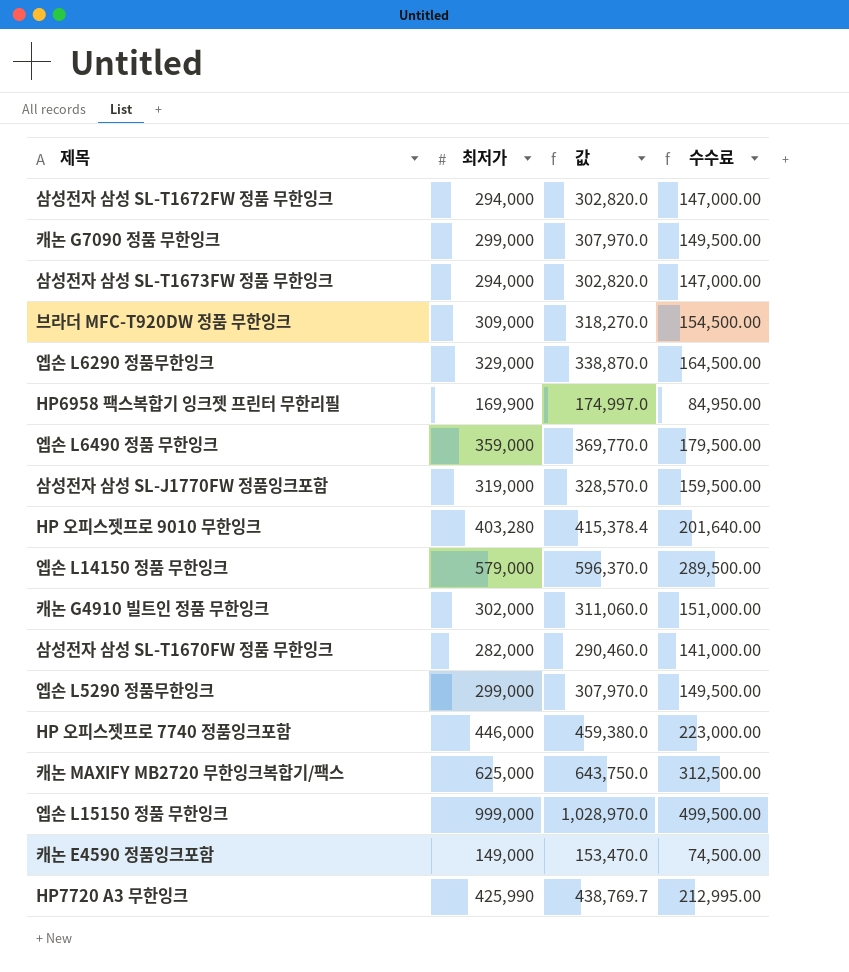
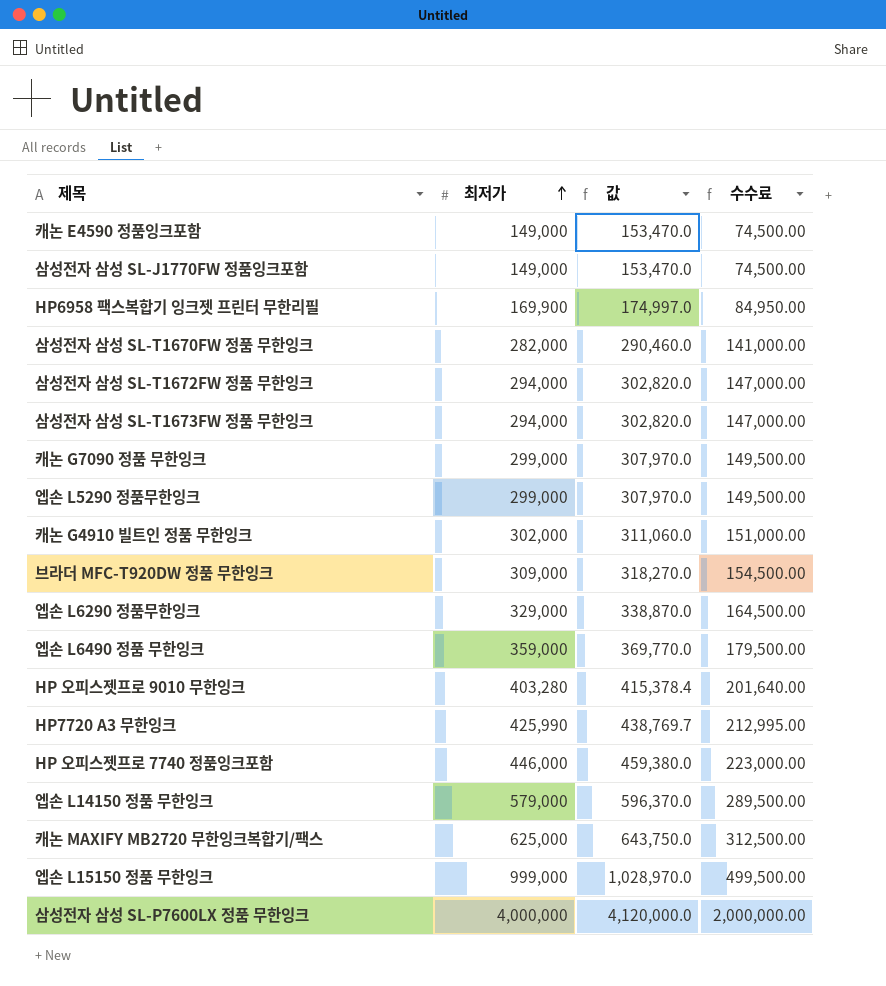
row order: none -> 최저가 ascending
삼성전자 삼성 SL-J1770FW 정품잉크포함 | 최저가: 319,000 -> 149,000
삼성전자 삼성 SL-J1770FW 정품잉크포함 | 값: 328,570.0 -> 153,470.0
삼성전자 삼성 SL-J1770FW 정품잉크포함 | 수수료: 159,500.00 -> 74,500.00
row 삼성전자 삼성 SL-P7600LX 정품 무한잉크: none -> 4,000,000 | 4,120,000.0 | 2,000,000.00

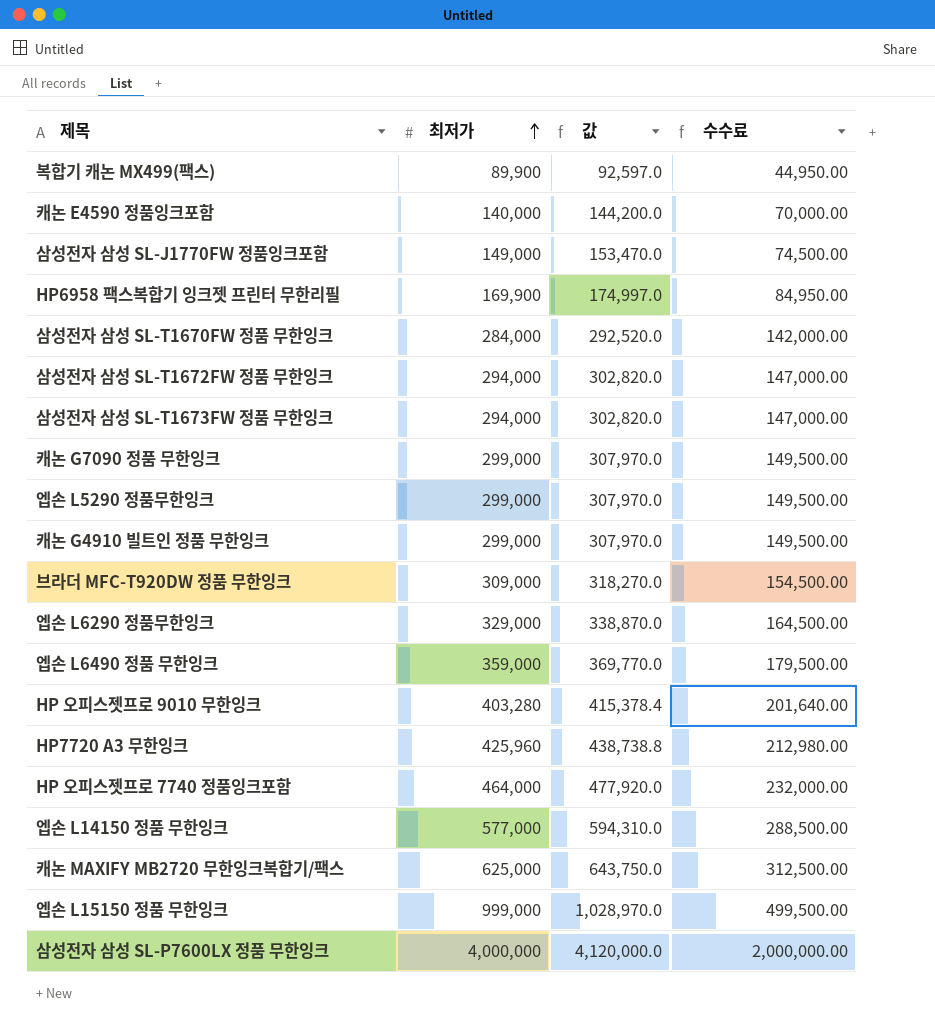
row 복합기 캐논 MX499(팩스): none -> 89,900 | 92,597.0 | 44,950.00
캐논 E4590 정품잉크포함 | 최저가: 149,000 -> 140,000
캐논 E4590 정품잉크포함 | 값: 153,470.0 -> 144,200.0
캐논 E4590 정품잉크포함 | 수수료: 74,500.00 -> 70,000.00
삼성전자 삼성 SL-T1670FW 정품 무한잉크 | 최저가: 282,000 -> 284,000
삼성전자 삼성 SL-T1670FW 정품 무한잉크 | 값: 290,460.0 -> 292,520.0
삼성전자 삼성 SL-T1670FW 정품 무한잉크 | 수수료: 141,000.00 -> 142,000.00
캐논 G4910 빌트인 정품 무한잉크 | 최저가: 302,000 -> 299,000
캐논 G4910 빌트인 정품 무한잉크 | 값: 311,060.0 -> 307,970.0
캐논 G4910 빌트인 정품 무한잉크 | 수수료: 151,000.00 -> 149,500.00
HP7720 A3 무한잉크 | 최저가: 425,990 -> 425,960
HP7720 A3 무한잉크 | 값: 438,769.7 -> 438,738.8
HP7720 A3 무한잉크 | 수수료: 212,995.00 -> 212,980.00
HP 오피스젯프로 7740 정품잉크포함 | 최저가: 446,000 -> 464,000
HP 오피스젯프로 7740 정품잉크포함 | 값: 459,380.0 -> 477,920.0
HP 오피스젯프로 7740 정품잉크포함 | 수수료: 223,000.00 -> 232,000.00
엡손 L14150 정품 무한잉크 | 최저가: 579,000 -> 577,000
엡손 L14150 정품 무한잉크 | 값: 596,370.0 -> 594,310.0
엡손 L14150 정품 무한잉크 | 수수료: 289,500.00 -> 288,500.00

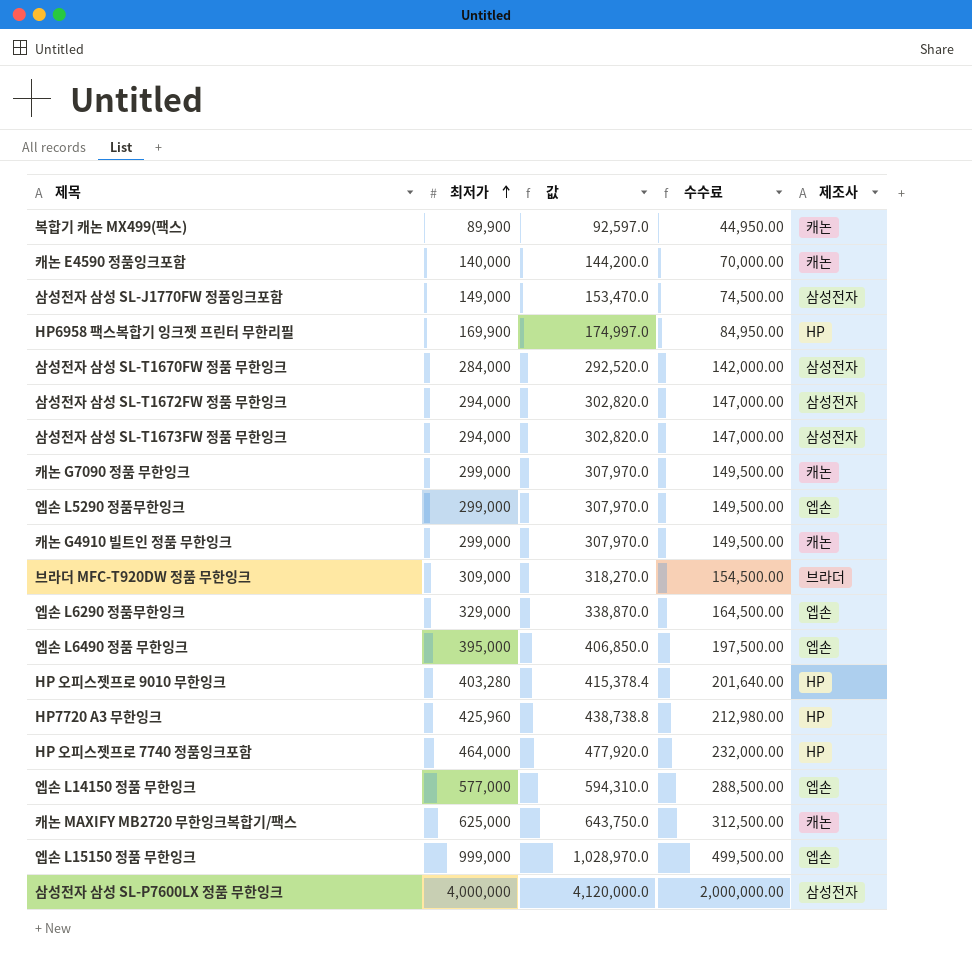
column 제조사 | position: none -> 5
엡손 L6490 정품 무한잉크 | 최저가: 359,000 -> 395,000
엡손 L6490 정품 무한잉크 | 값: 369,770.0 -> 406,850.0
엡손 L6490 정품 무한잉크 | 수수료: 179,500.00 -> 197,500.00

